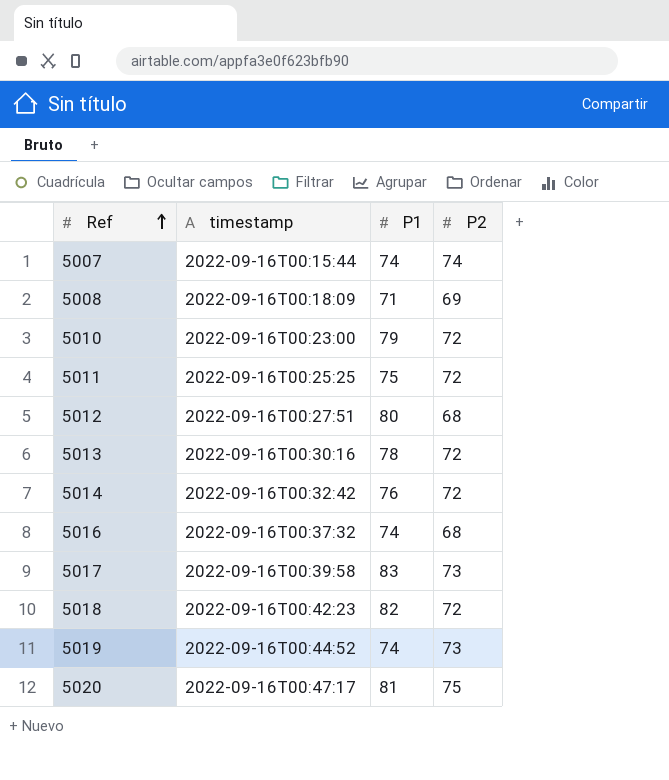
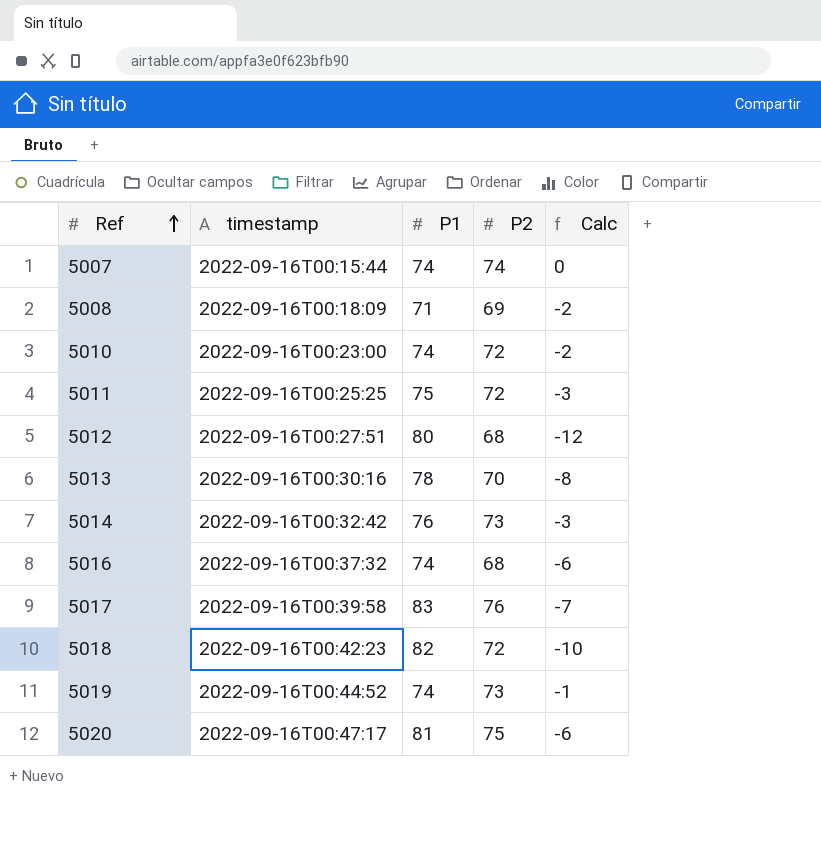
column Calc | formula: none -> [P2] - [P1]
5010 | P1: 79 -> 74
5013 | P2: 72 -> 70
5014 | P2: 72 -> 73
5017 | P2: 73 -> 76

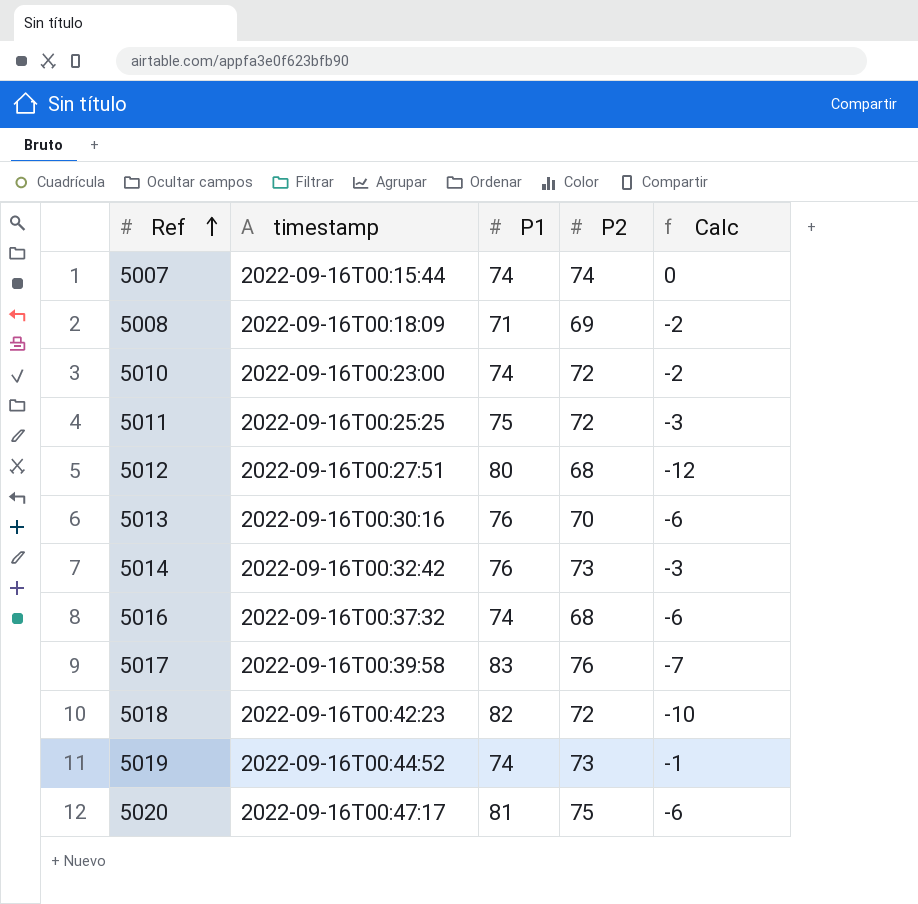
5013 | P1: 78 -> 76
5013 | Calc: -8 -> -6

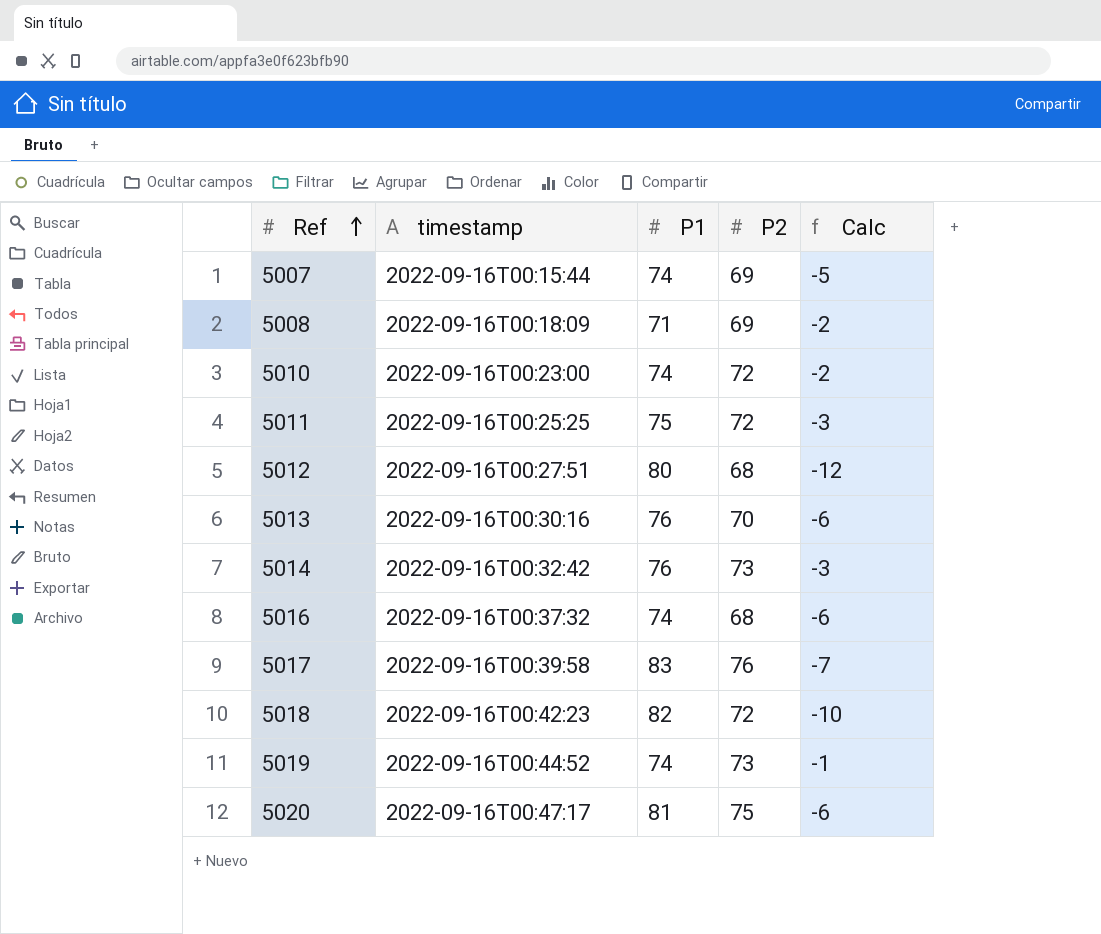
5007 | P2: 74 -> 69
5007 | Calc: 0 -> -5

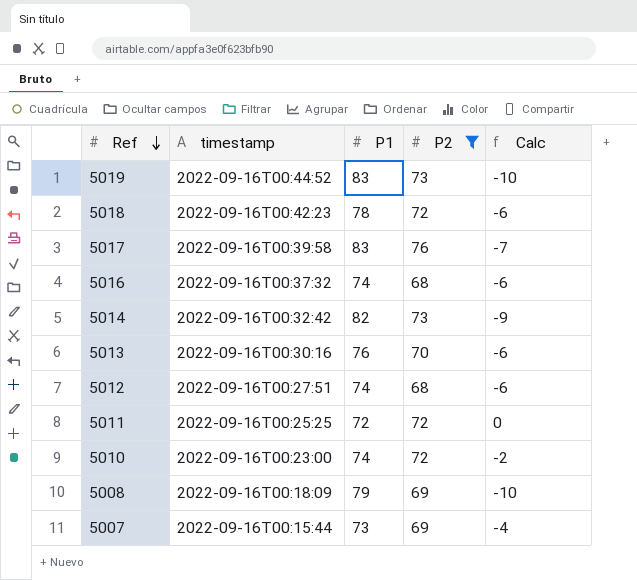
filter: none -> P2 != 75
row order: Ref ascending -> Ref descending
5019 | P1: 74 -> 83
5019 | Calc: -1 -> -10
5018 | P1: 82 -> 78
5018 | Calc: -10 -> -6
5014 | P1: 76 -> 82
5014 | Calc: -3 -> -9
5012 | P1: 80 -> 74
5012 | Calc: -12 -> -6
5011 | P1: 75 -> 72
5011 | Calc: -3 -> 0
5008 | P1: 71 -> 79
5008 | Calc: -2 -> -10
5007 | P1: 74 -> 73
5007 | Calc: -5 -> -4

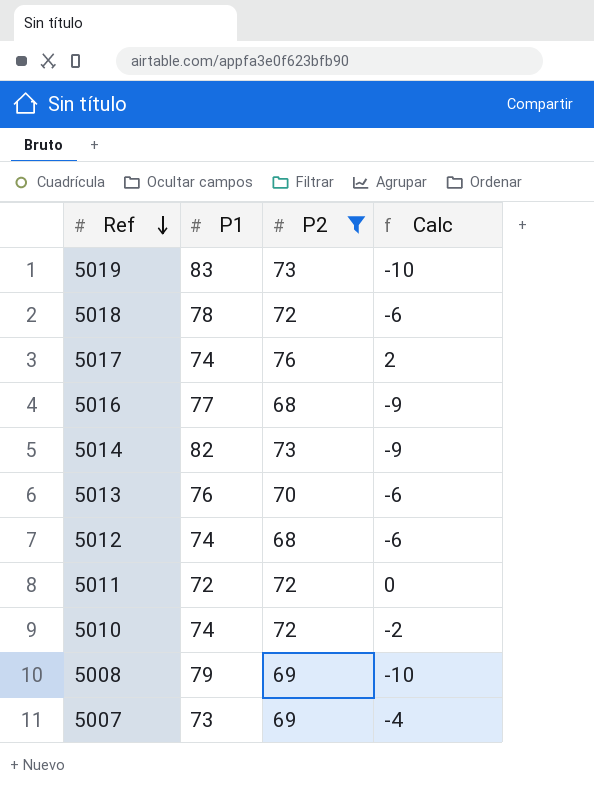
column timestamp | position: 2 -> none
5017 | P1: 83 -> 74
5017 | Calc: -7 -> 2
5016 | P1: 74 -> 77
5016 | Calc: -6 -> -9

